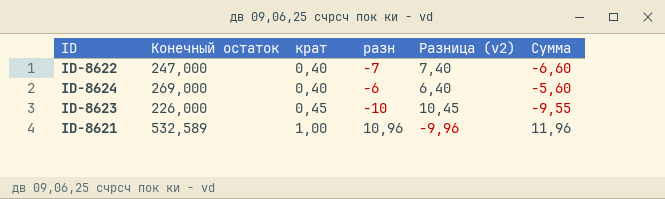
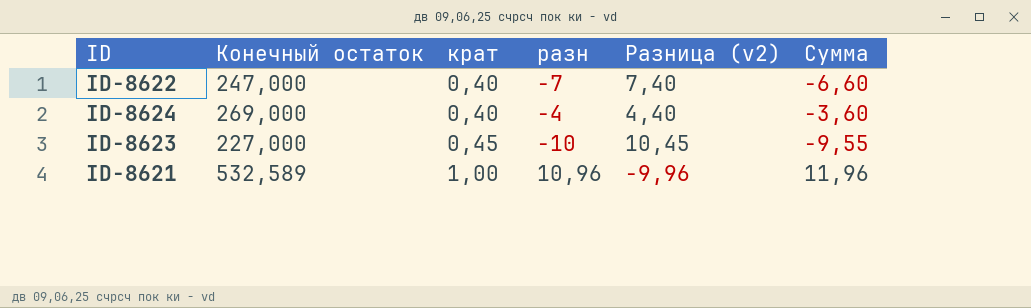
ID-8624 | разн: -6 -> -4
ID-8624 | Разница (v2): 6,40 -> 4,40
ID-8624 | Сумма: -5,60 -> -3,60
ID-8623 | Конечный остаток: 226,000 -> 227,000

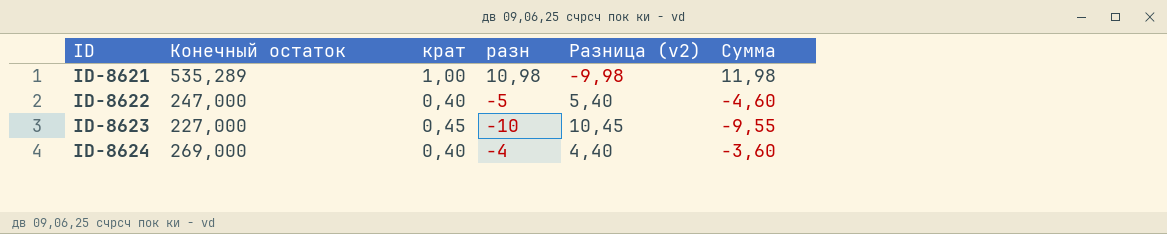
row order: крат ascending -> ID ascending
ID-8621 | Конечный остаток: 532,589 -> 535,289
ID-8621 | разн: 10,96 -> 10,98
ID-8621 | Разница (v2): -9,96 -> -9,98
ID-8621 | Сумма: 11,96 -> 11,98
ID-8622 | разн: -7 -> -5
ID-8622 | Разница (v2): 7,40 -> 5,40
ID-8622 | Сумма: -6,60 -> -4,60

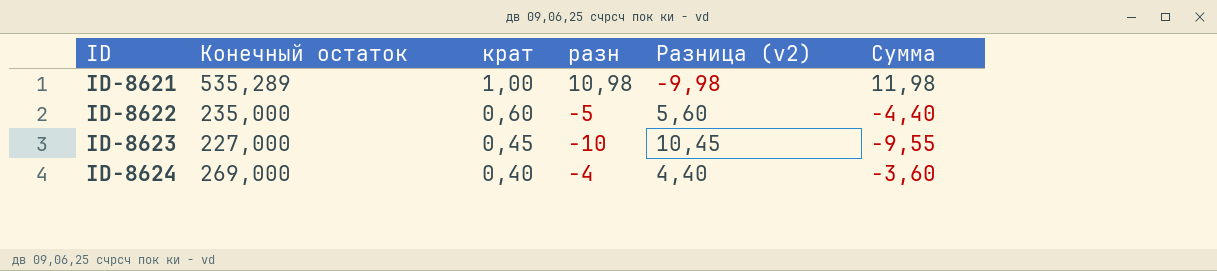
ID-8622 | Конечный остаток: 247,000 -> 235,000
ID-8622 | крат: 0,40 -> 0,60
ID-8622 | Разница (v2): 5,40 -> 5,60
ID-8622 | Сумма: -4,60 -> -4,40

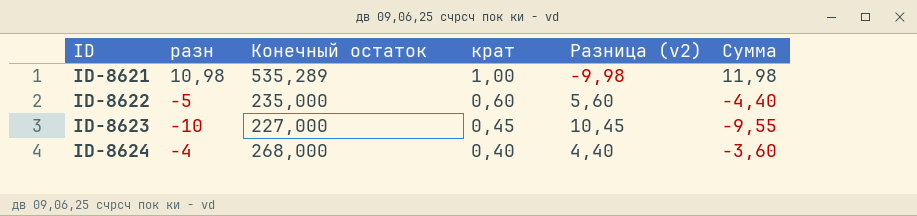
column разн | position: 4 -> 2
ID-8624 | Конечный остаток: 269,000 -> 268,000

